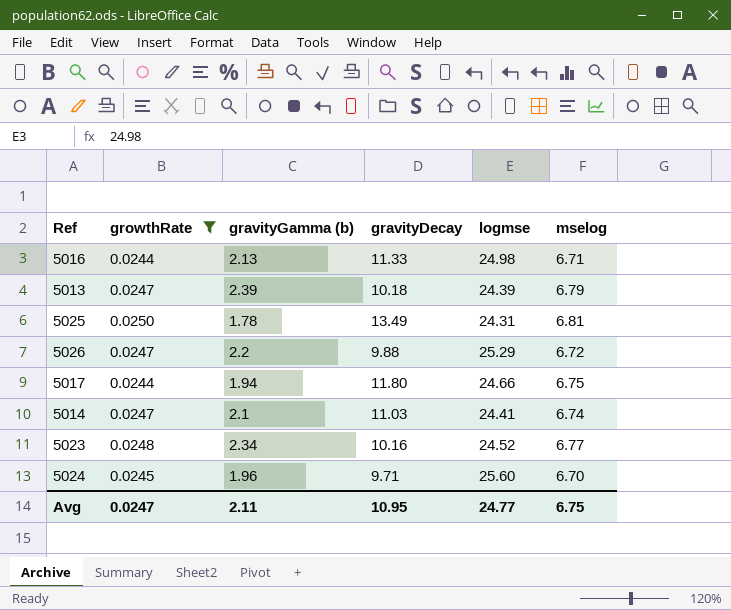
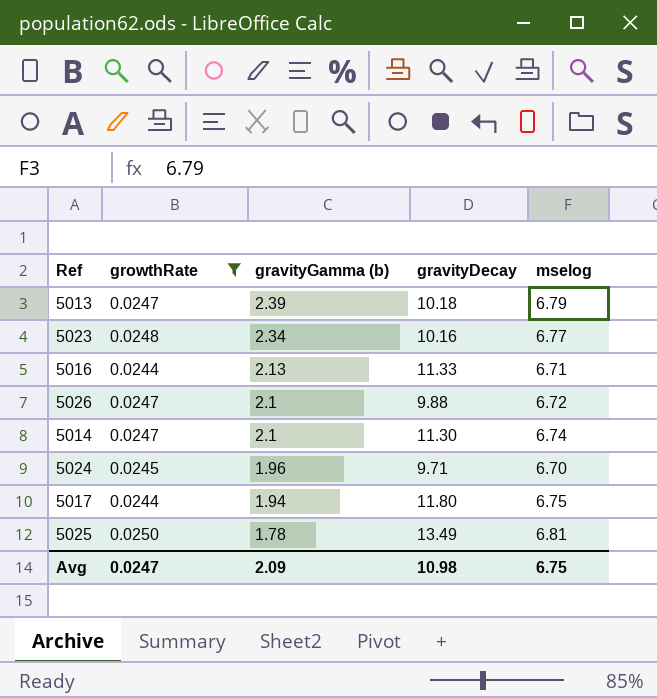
row order: none -> gravityGamma (b) descending
column logmse | position: 5 -> none
5026 | gravityGamma (b): 2.2 -> 2.1
5014 | gravityDecay: 11.03 -> 11.30
Avg | gravityGamma (b): 2.11 -> 2.09
Avg | gravityDecay: 10.95 -> 10.98

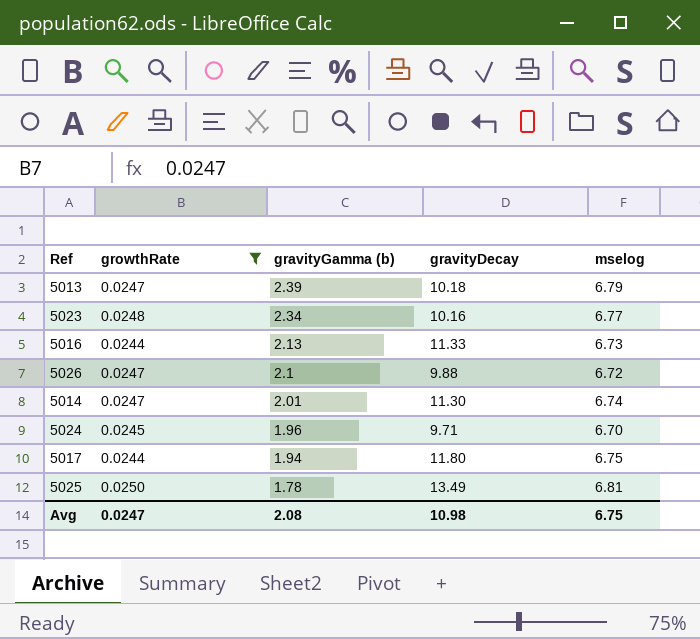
5016 | mselog: 6.71 -> 6.73
5014 | gravityGamma (b): 2.1 -> 2.01
Avg | gravityGamma (b): 2.09 -> 2.08

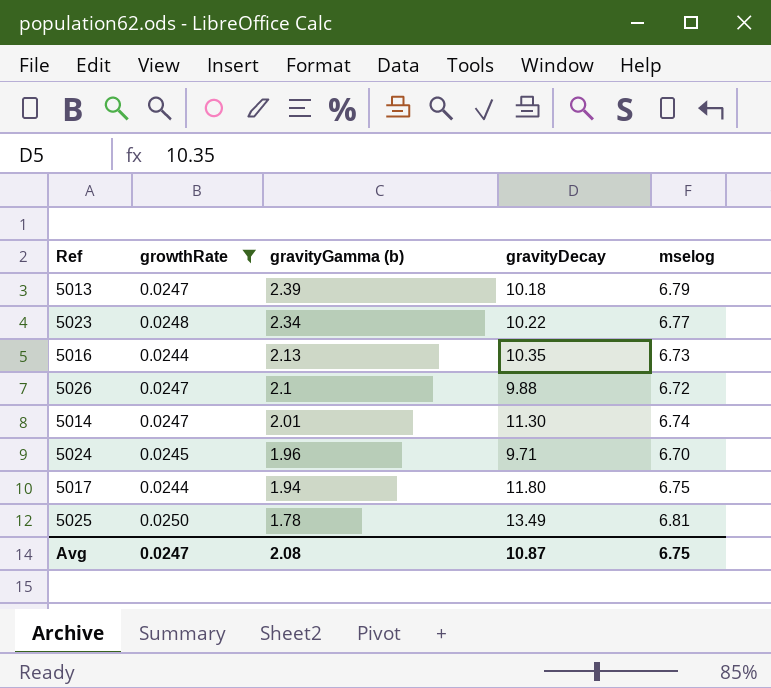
5023 | gravityDecay: 10.16 -> 10.22
5016 | gravityDecay: 11.33 -> 10.35
Avg | gravityDecay: 10.98 -> 10.87

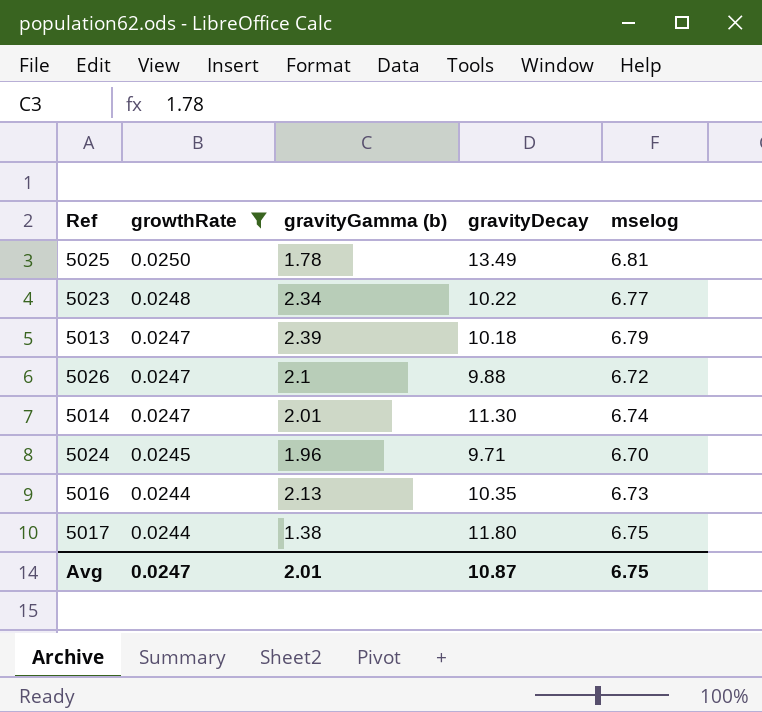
row order: gravityGamma (b) descending -> growthRate descending
5017 | gravityGamma (b): 1.94 -> 1.38
Avg | gravityGamma (b): 2.08 -> 2.01

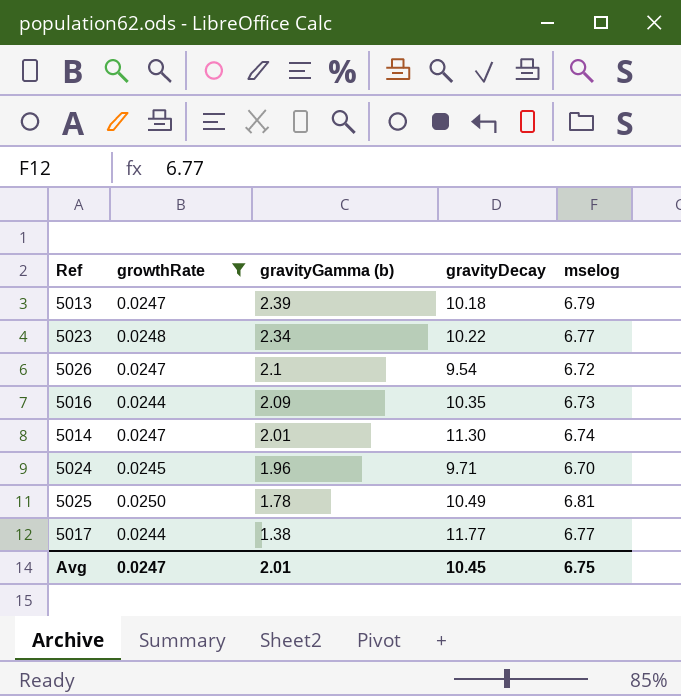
row order: growthRate descending -> gravityGamma (b) descending
5026 | gravityDecay: 9.88 -> 9.54
5016 | gravityGamma (b): 2.13 -> 2.09
5025 | gravityDecay: 13.49 -> 10.49
5017 | gravityDecay: 11.80 -> 11.77
5017 | mselog: 6.75 -> 6.77
Avg | gravityDecay: 10.87 -> 10.45

